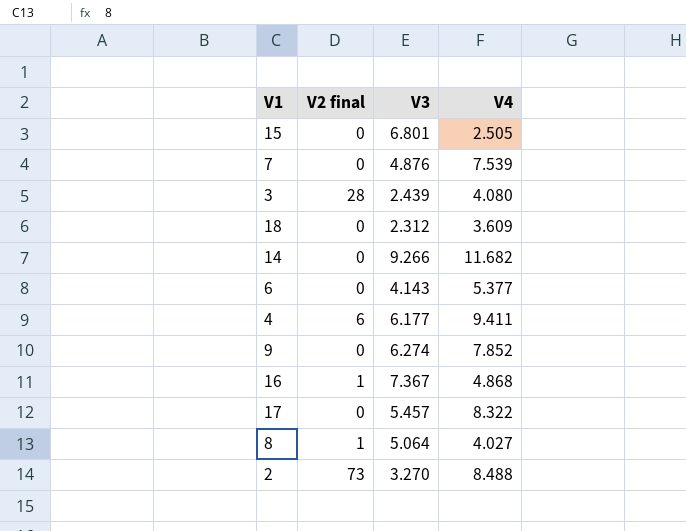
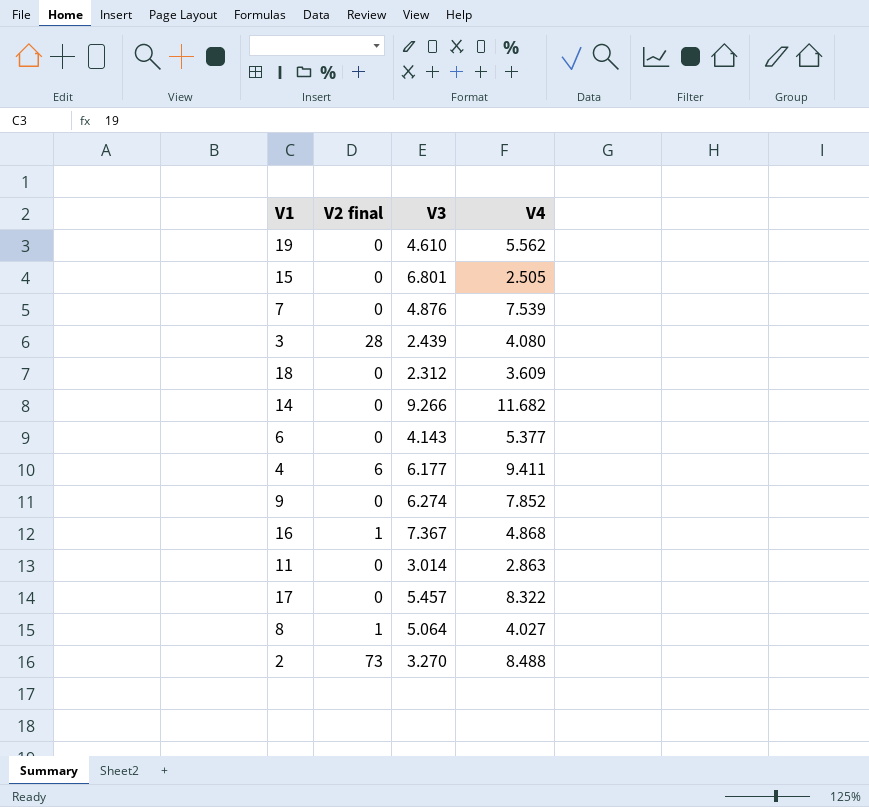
row 19: none -> 0 | 4.610 | 5.562
row 11: none -> 0 | 3.014 | 2.863

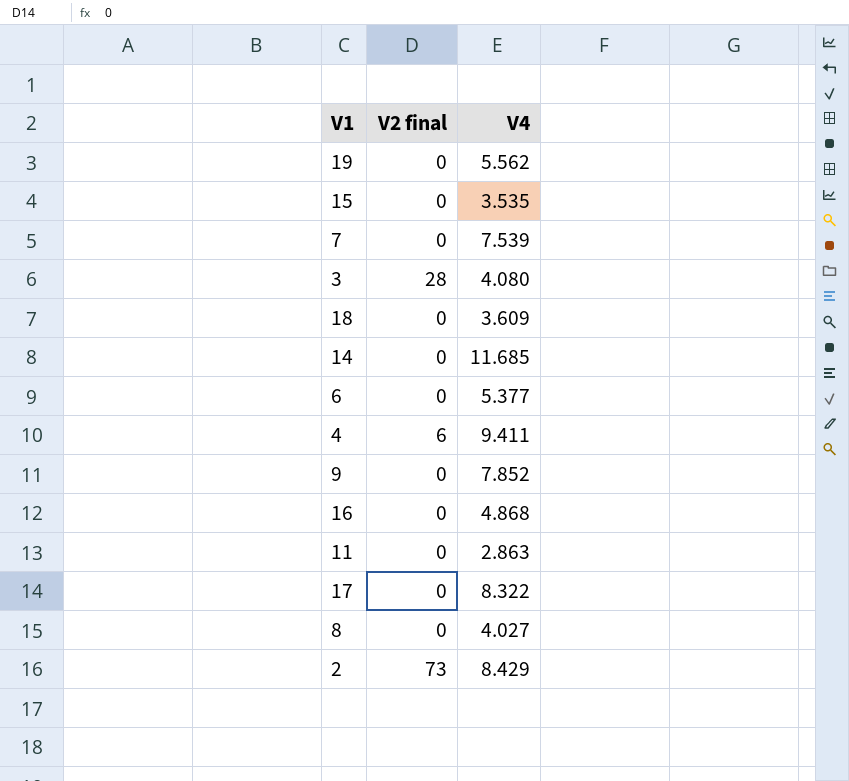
column V3 | position: 3 -> none
15 | V4: 2.505 -> 3.535
14 | V4: 11.682 -> 11.685
16 | V2 final: 1 -> 0
8 | V2 final: 1 -> 0
2 | V4: 8.488 -> 8.429

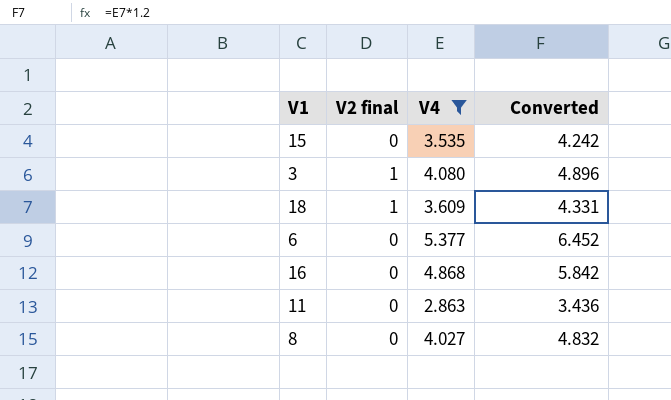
filter: none -> V4 <= 5.377
column Converted | formula: none -> [V4] * 1.2
3 | V2 final: 28 -> 1
18 | V2 final: 0 -> 1

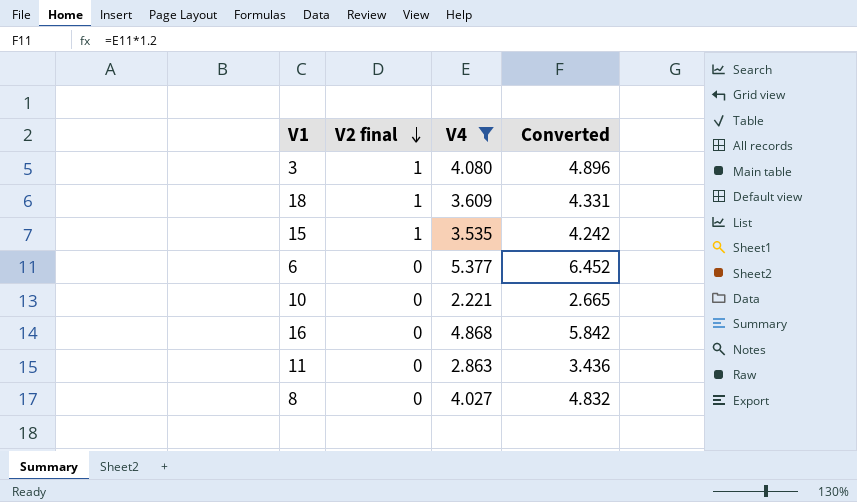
row order: none -> V2 final descending
15 | V2 final: 0 -> 1
row 10: none -> 0 | 2.221 | 2.665

